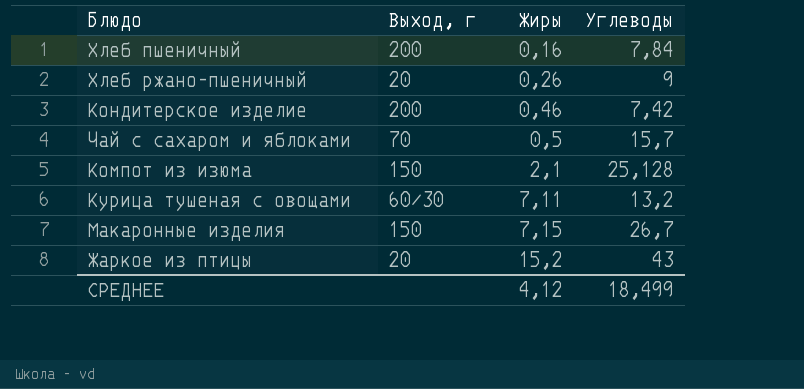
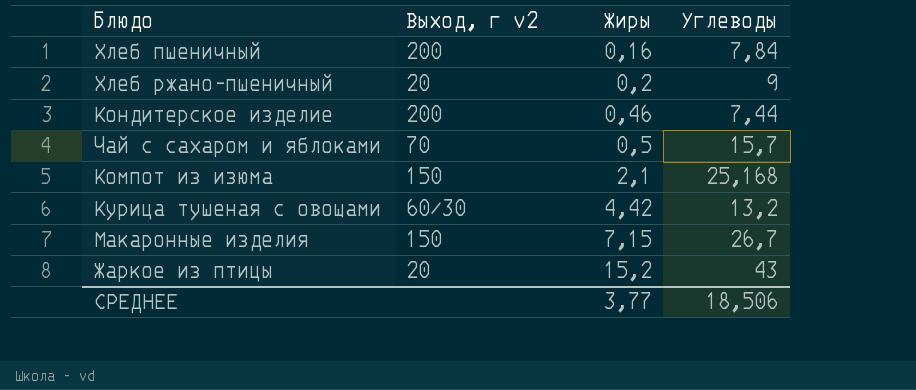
column name: Выход, г -> Выход, г v2
Хлеб ржано-пшеничный | Жиры: 0,26 -> 0,2
Кондитерское изделие | Углеводы: 7,42 -> 7,44
Компот из изюма | Углеводы: 25,128 -> 25,168
Курица тушеная с овощами | Жиры: 7,11 -> 4,42
СРЕДНЕЕ | Жиры: 4,12 -> 3,77
СРЕДНЕЕ | Углеводы: 18,499 -> 18,506

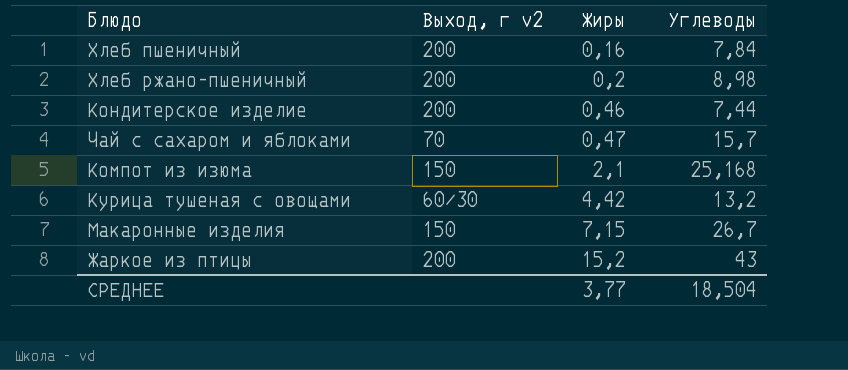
Хлеб ржано-пшеничный | Выход, г v2: 20 -> 200
Хлеб ржано-пшеничный | Углеводы: 9 -> 8,98
Чай с сахаром и яблоками | Жиры: 0,5 -> 0,47
Жаркое из птицы | Выход, г v2: 20 -> 200
СРЕДНЕЕ | Углеводы: 18,506 -> 18,504

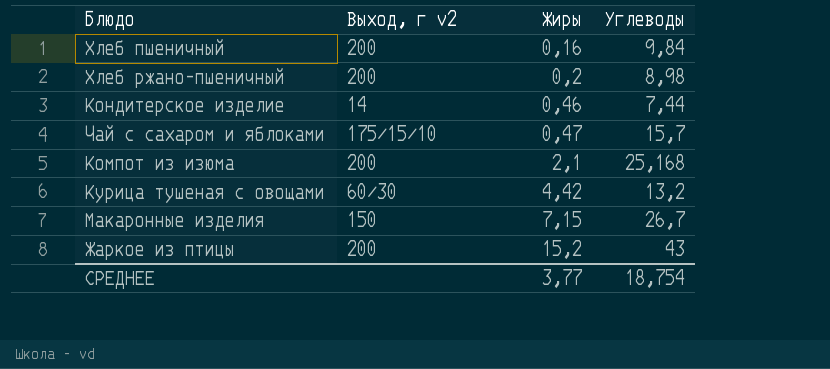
Хлеб пшеничный | Углеводы: 7,84 -> 9,84
Кондитерское изделие | Выход, г v2: 200 -> 14
Чай с сахаром и яблоками | Выход, г v2: 70 -> 175/15/10
Компот из изюма | Выход, г v2: 150 -> 200
СРЕДНЕЕ | Углеводы: 18,504 -> 18,754

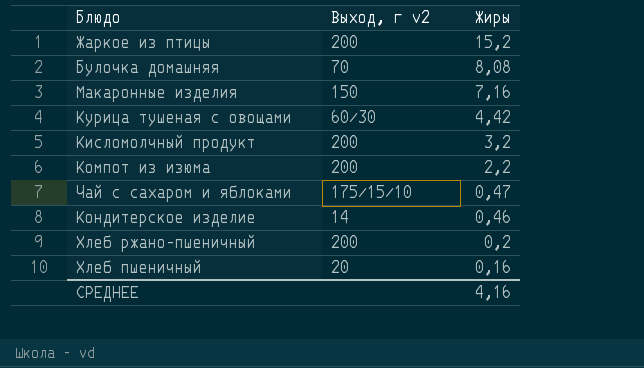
row order: Жиры ascending -> Жиры descending
column Углеводы | position: 4 -> none
row Булочка домашняя: none -> 70 | 8,08
Макаронные изделия | Жиры: 7,15 -> 7,16
row Кисломолчный продукт: none -> 200 | 3,2
Компот из изюма | Жиры: 2,1 -> 2,2
Хлеб пшеничный | Выход, г v2: 200 -> 20
СРЕДНЕЕ | Жиры: 3,77 -> 4,16

